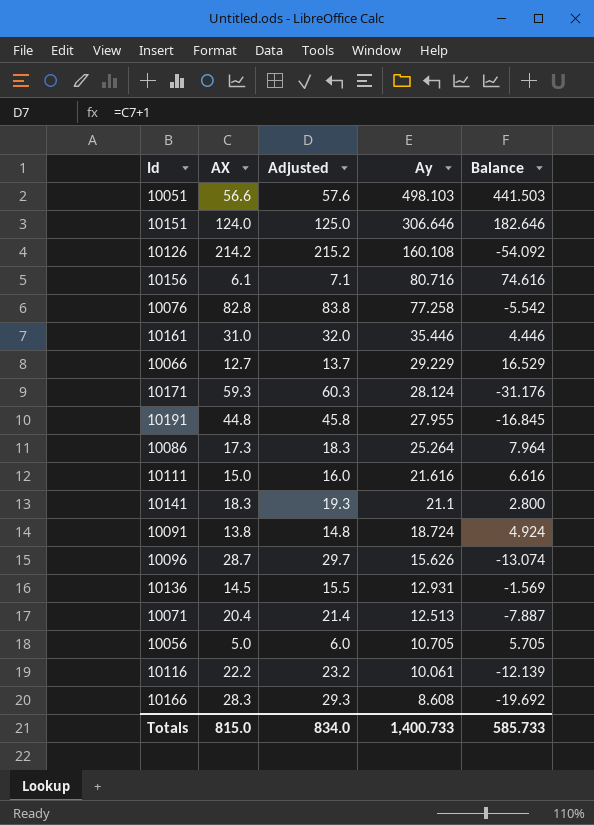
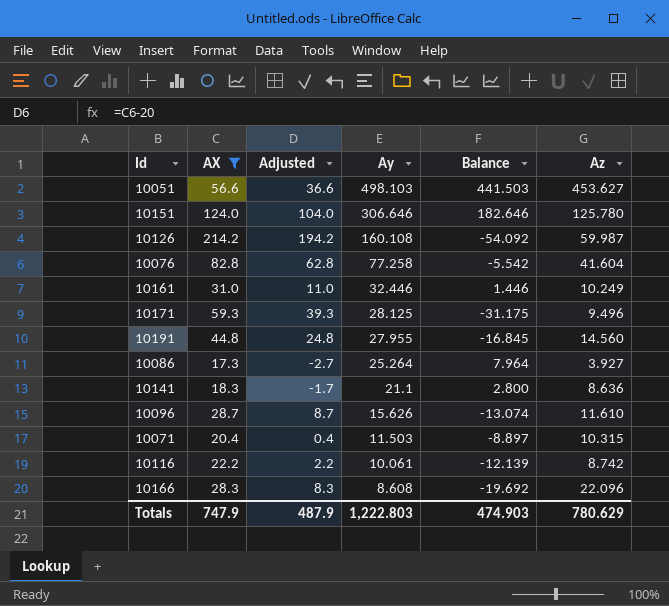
filter: none -> AX >= 17.3
column Adjusted | formula: [AX] + 1 -> [AX] - 20
column Az | position: none -> 6
10161 | Ay: 35.446 -> 32.446
10161 | Balance: 4.446 -> 1.446
10171 | Ay: 28.124 -> 28.125
10171 | Balance: -31.176 -> -31.175
10071 | Ay: 12.513 -> 11.503
10071 | Balance: -7.887 -> -8.897
Totals | AX: 815.0 -> 747.9
Totals | Adjusted: 834.0 -> 487.9
Totals | Ay: 1,400.733 -> 1,222.803
Totals | Balance: 585.733 -> 474.903

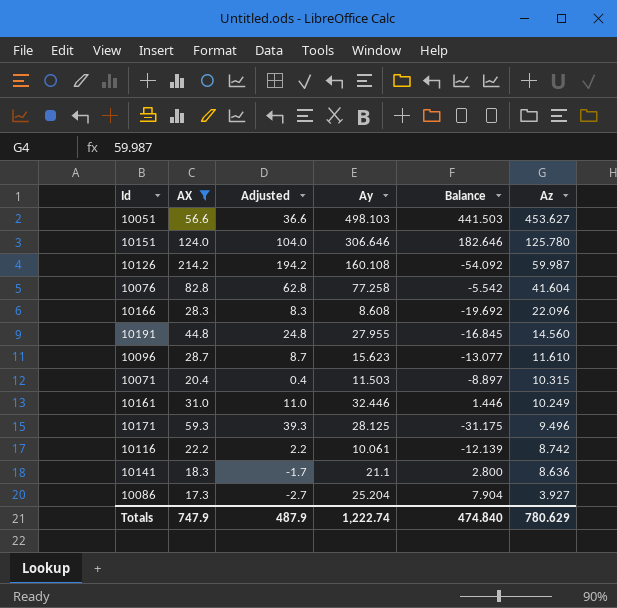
row order: Ay descending -> Az descending
10096 | Ay: 15.626 -> 15.623
10096 | Balance: -13.074 -> -13.077
10086 | Ay: 25.264 -> 25.204
10086 | Balance: 7.964 -> 7.904
Totals | Ay: 1,222.803 -> 1,222.74
Totals | Balance: 474.903 -> 474.840

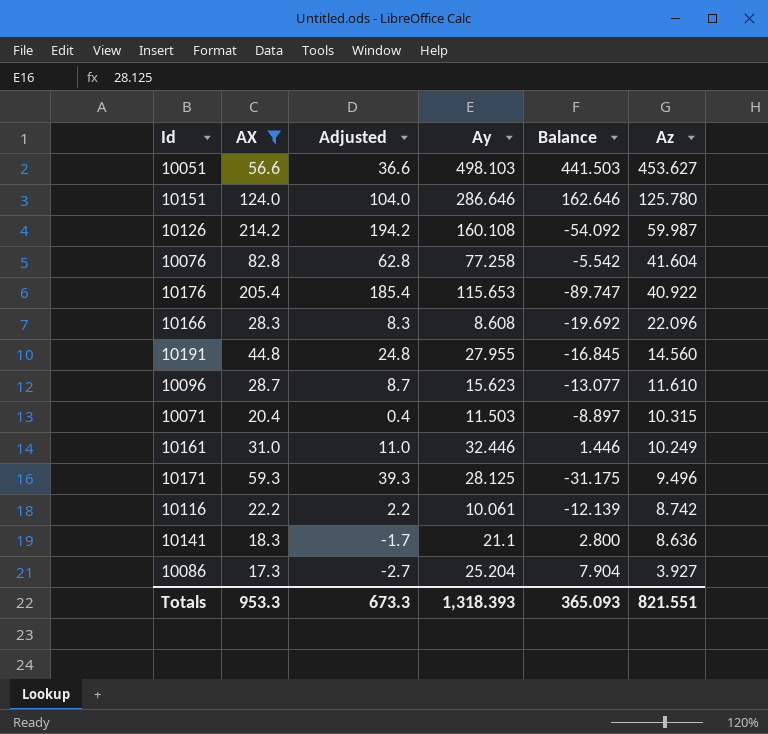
10151 | Ay: 306.646 -> 286.646
10151 | Balance: 182.646 -> 162.646
row 10176: none -> 205.4 | 185.4 | 115.653 | -89.747 | 40.922
Totals | AX: 747.9 -> 953.3
Totals | Adjusted: 487.9 -> 673.3
Totals | Ay: 1,222.74 -> 1,318.393
Totals | Balance: 474.840 -> 365.093
Totals | Az: 780.629 -> 821.551

